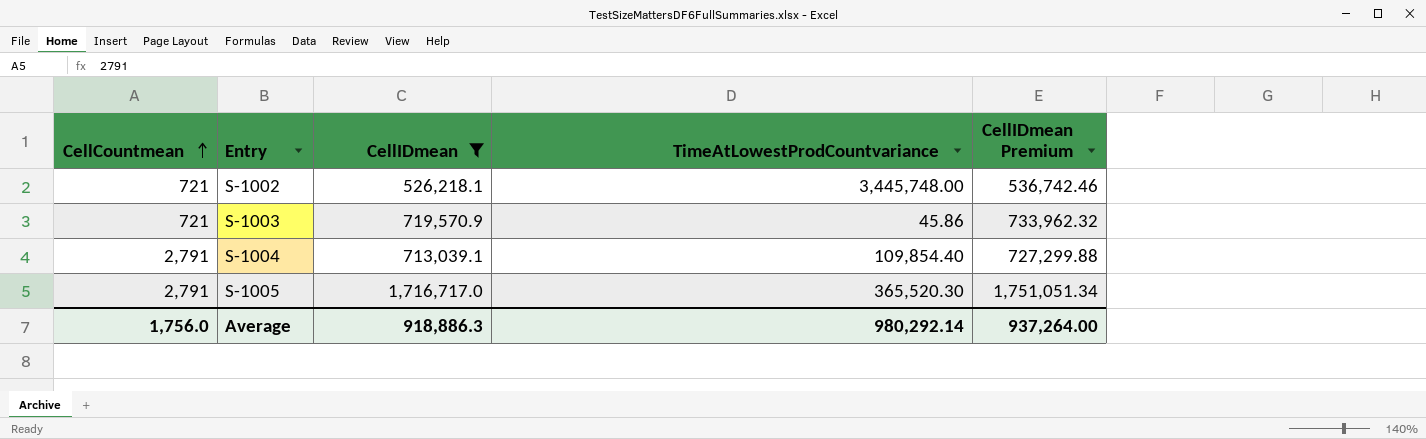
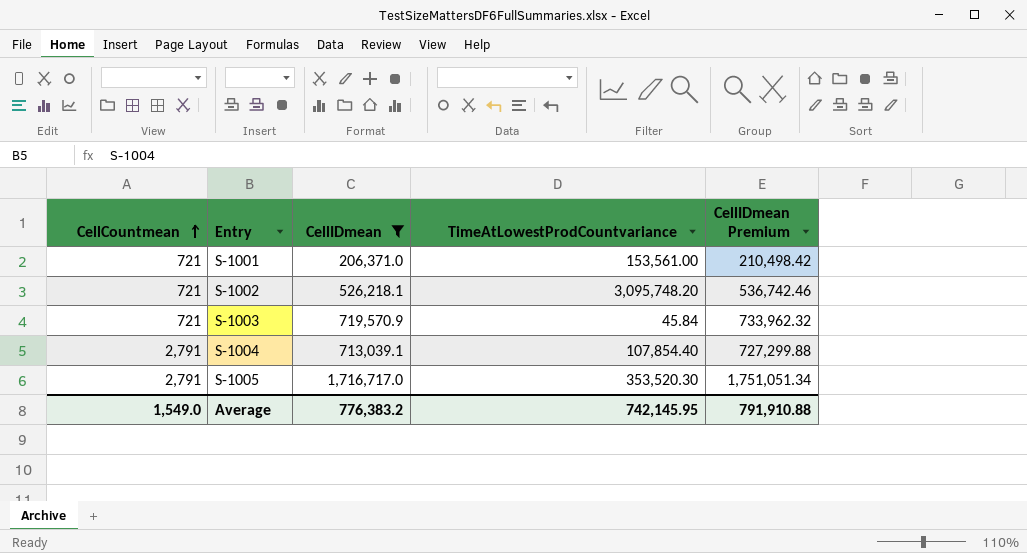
row S-1001: none -> 721 | 206,371.0 | 153,561.00 | 210,498.42
S-1002 | TimeAtLowestProdCountvariance: 3,445,748.00 -> 3,095,748.20
S-1003 | TimeAtLowestProdCountvariance: 45.86 -> 45.84
S-1004 | TimeAtLowestProdCountvariance: 109,854.40 -> 107,854.40
S-1005 | TimeAtLowestProdCountvariance: 365,520.30 -> 353,520.30
Average | CellCountmean: 1,756.0 -> 1,549.0
Average | CellIDmean: 918,886.3 -> 776,383.2
Average | TimeAtLowestProdCountvariance: 980,292.14 -> 742,145.95
Average | CellIDmean Premium: 937,264.00 -> 791,910.88

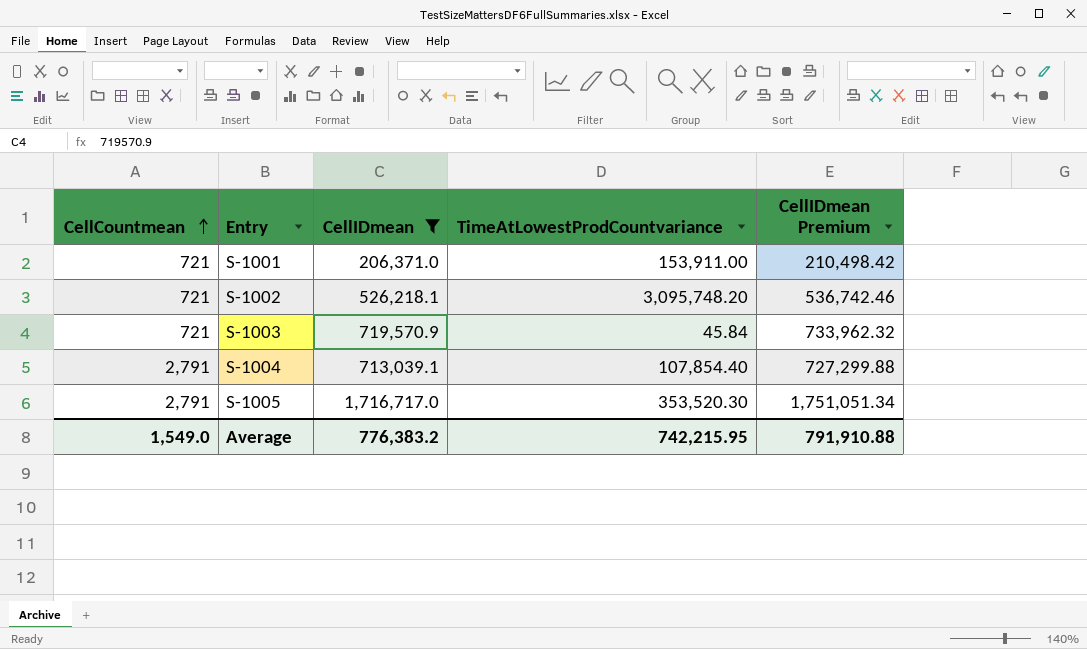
S-1001 | TimeAtLowestProdCountvariance: 153,561.00 -> 153,911.00
Average | TimeAtLowestProdCountvariance: 742,145.95 -> 742,215.95

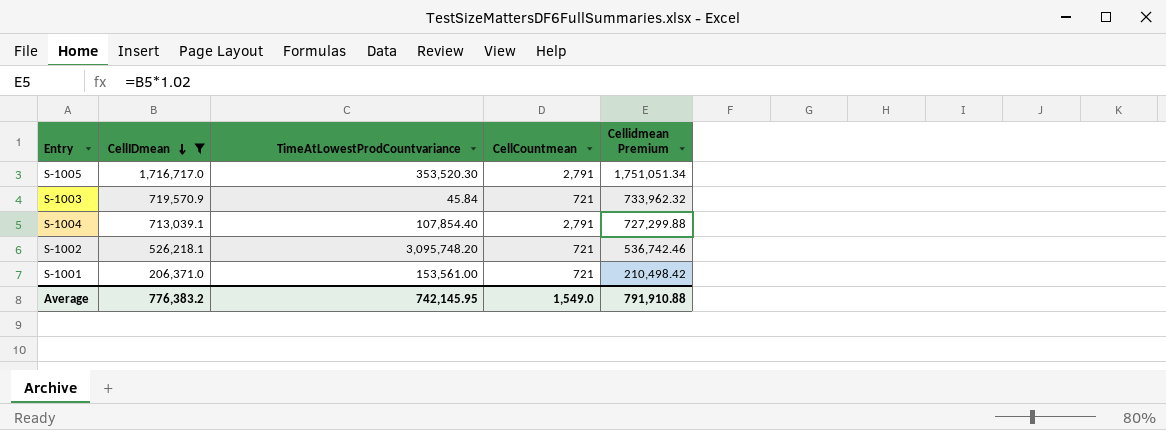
row order: CellCountmean ascending -> CellIDmean descending
column CellCountmean | position: 1 -> 4
column name: CellIDmean Premium -> Cellidmean Premium
S-1001 | TimeAtLowestProdCountvariance: 153,911.00 -> 153,561.00
Average | TimeAtLowestProdCountvariance: 742,215.95 -> 742,145.95

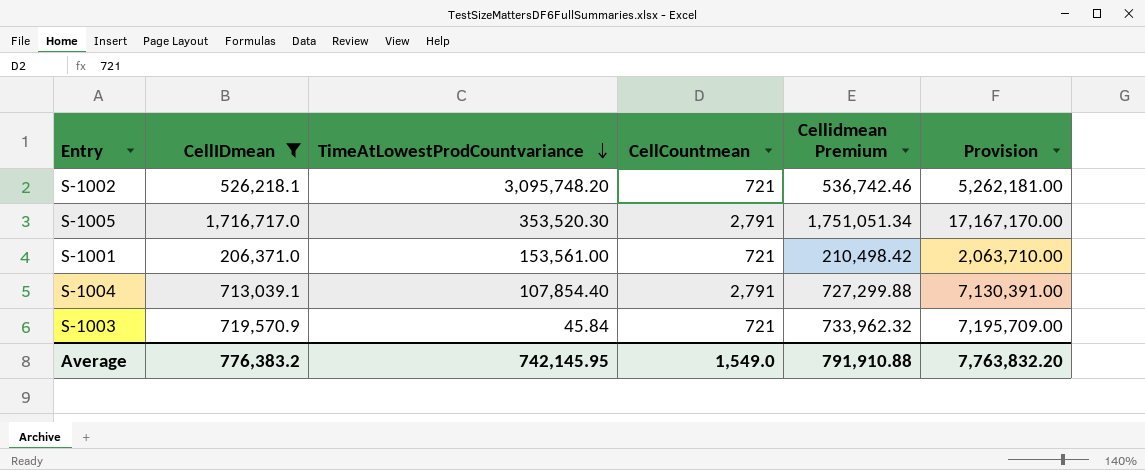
row order: CellIDmean descending -> TimeAtLowestProdCountvariance descending
column Provision | formula: none -> [CellIDmean] * 10

